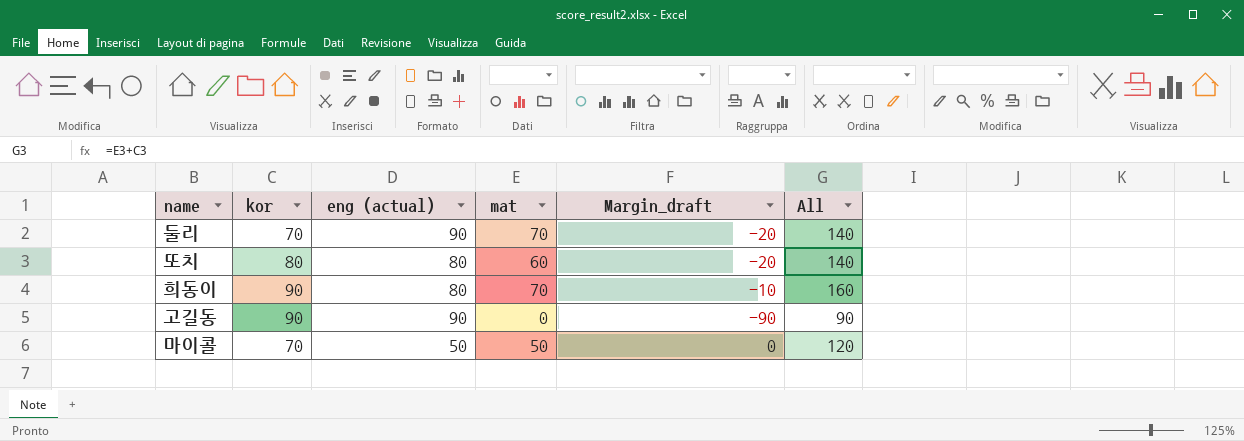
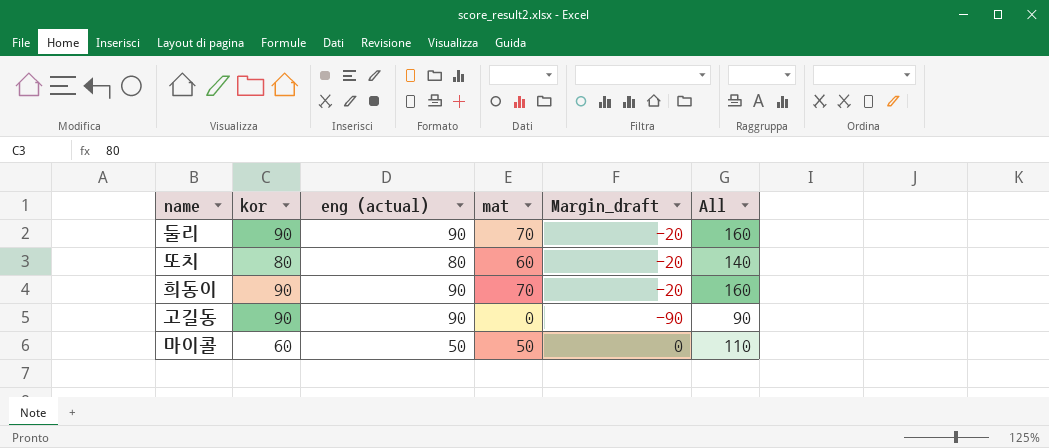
둘리 | kor: 70 -> 90
둘리 | All: 140 -> 160
희동이 | eng (actual): 80 -> 90
희동이 | Margin_draft: -10 -> -20
마이콜 | kor: 70 -> 60
마이콜 | All: 120 -> 110

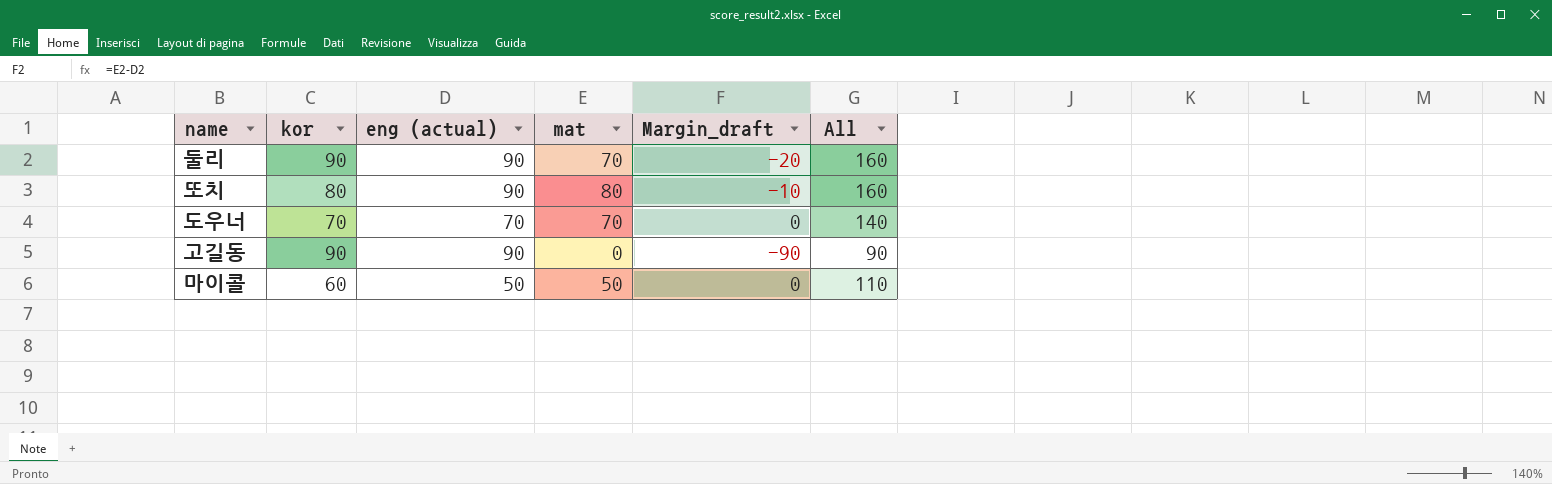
row 희동이: 90 | 90 | 70 | -20 | 160 -> none
또치 | eng (actual): 80 -> 90
또치 | mat: 60 -> 80
또치 | Margin_draft: -20 -> -10
또치 | All: 140 -> 160
row 도우너: none -> 70 | 70 | 70 | 0 | 140

